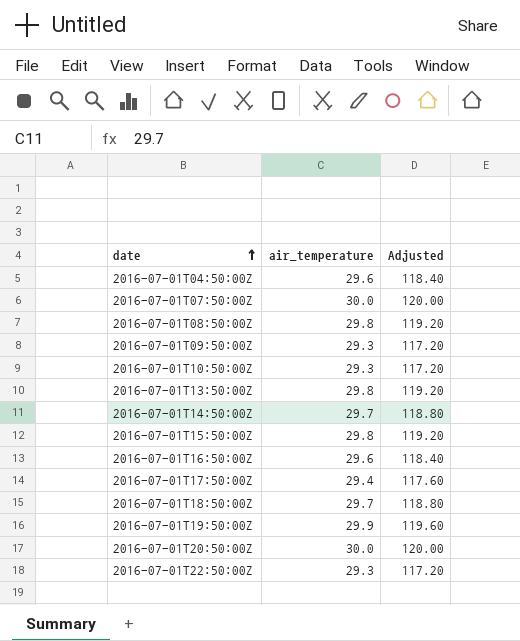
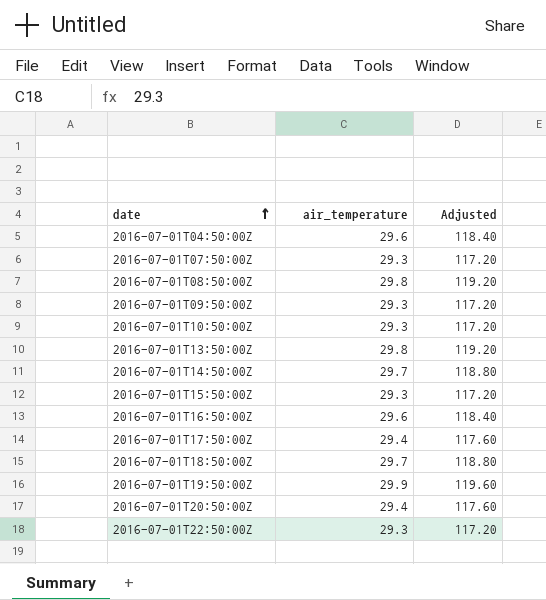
2016-07-01T07:50:00Z | air_temperature: 30.0 -> 29.3
2016-07-01T07:50:00Z | Adjusted: 120.00 -> 117.20
2016-07-01T15:50:00Z | air_temperature: 29.8 -> 29.3
2016-07-01T15:50:00Z | Adjusted: 119.20 -> 117.20
2016-07-01T20:50:00Z | air_temperature: 30.0 -> 29.4
2016-07-01T20:50:00Z | Adjusted: 120.00 -> 117.60

